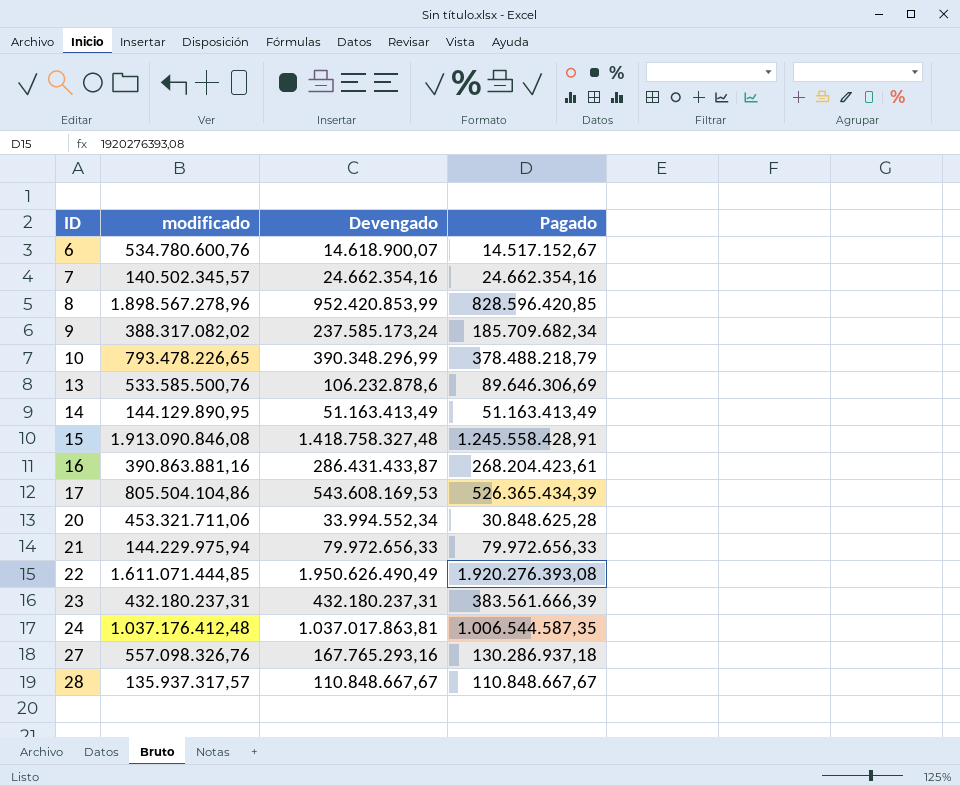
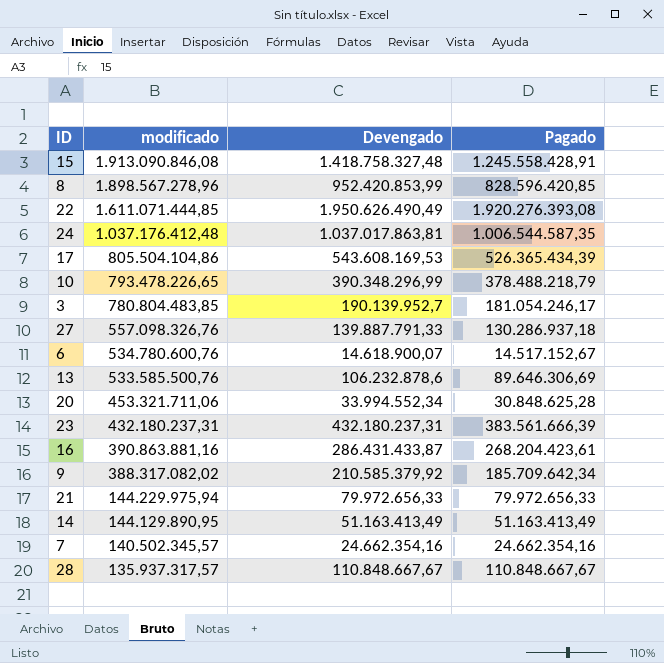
row order: ID ascending -> modificado descending
row 3: none -> 780.804.483,85 | 190.139.952,7 | 181.054.246,17
27 | Devengado: 167.765.293,16 -> 139.887.791,33
9 | Devengado: 237.585.173,24 -> 210.585.379,92
9 | Pagado: 185.709.682,34 -> 185.709.642,34

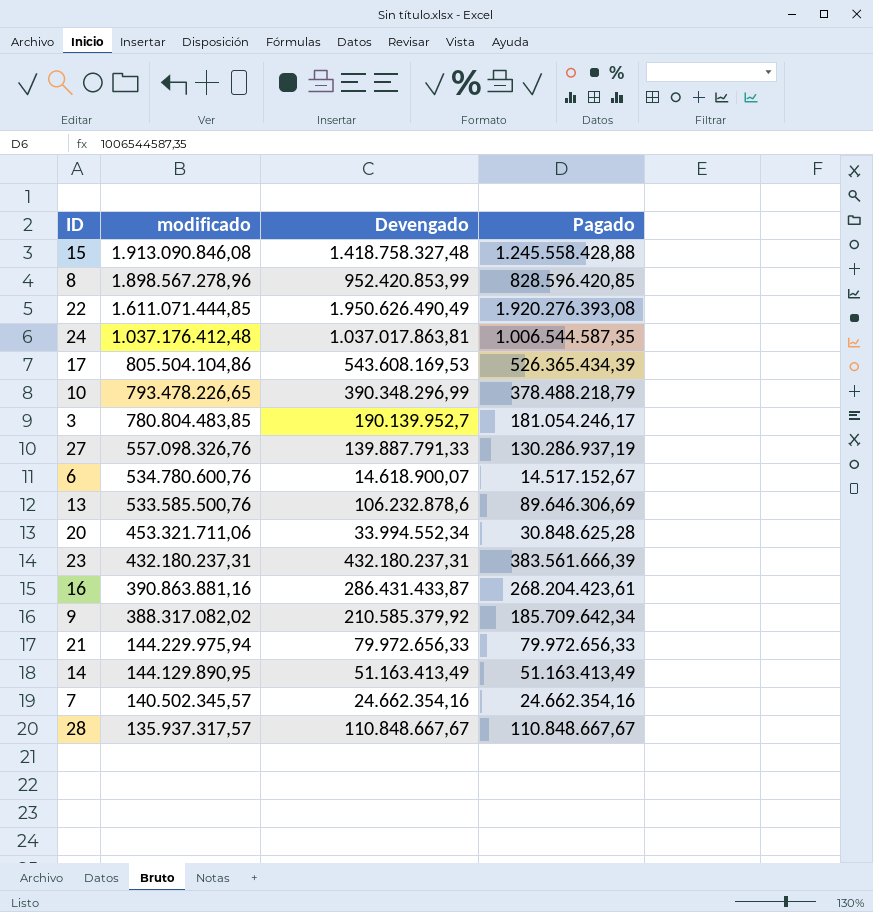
15 | Pagado: 1.245.558.428,91 -> 1.245.558.428,88
27 | Pagado: 130.286.937,18 -> 130.286.937,19

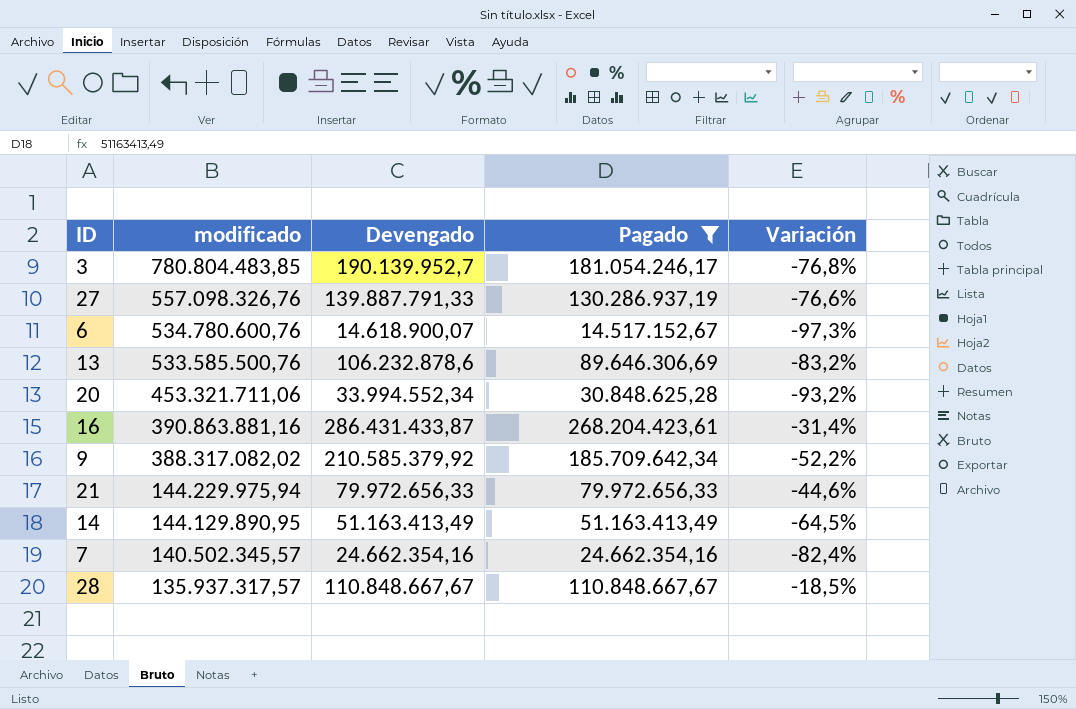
filter: none -> Pagado <= 268.204.423,61
column Variación | formula: none -> ([Pagado] - [modificado]) / [modificado]

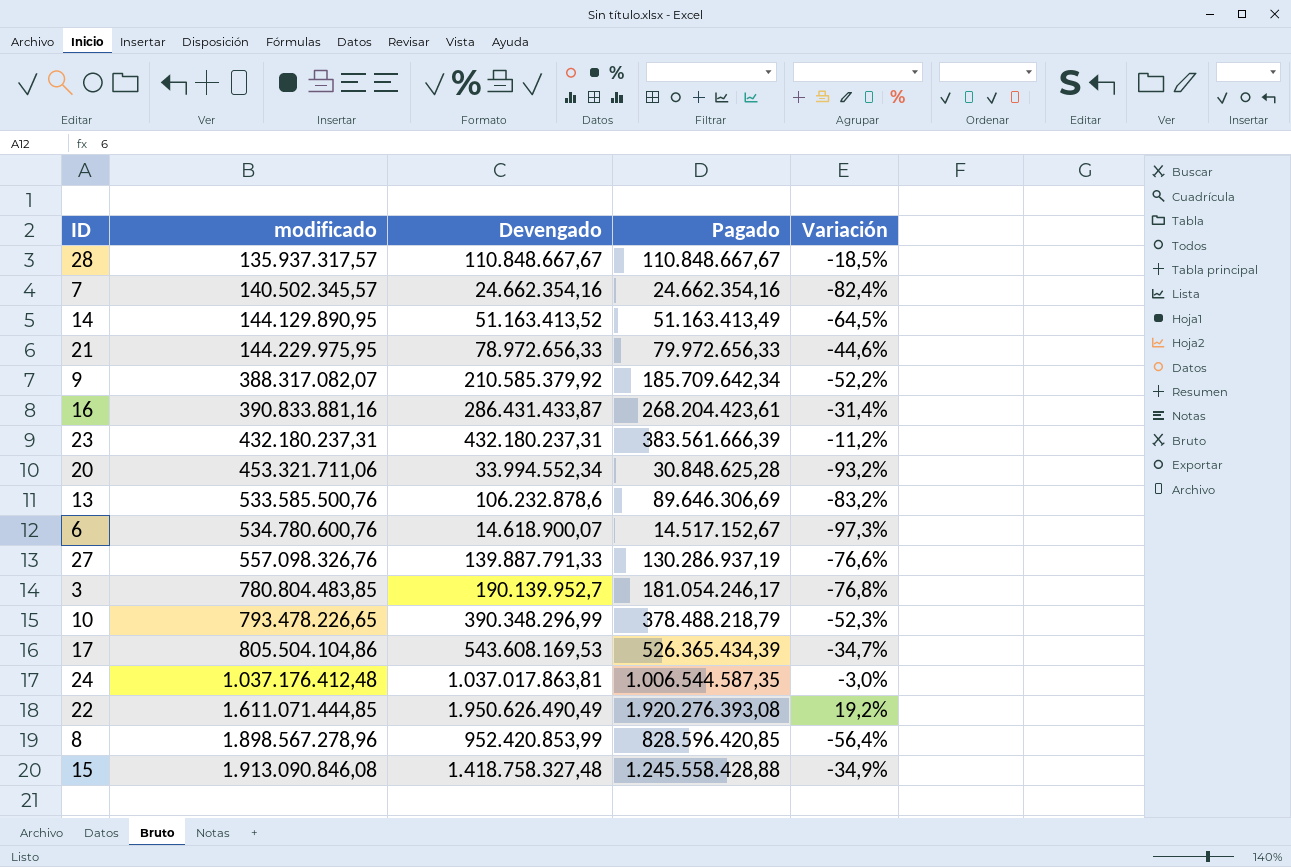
filter: Pagado <= 268.204.423,61 -> none
row order: modificado descending -> modificado ascending
14 | Devengado: 51.163.413,49 -> 51.163.413,52
21 | modificado: 144.229.975,94 -> 144.229.975,95
21 | Devengado: 79.972.656,33 -> 78.972.656,33
9 | modificado: 388.317.082,02 -> 388.317.082,07
16 | modificado: 390.863.881,16 -> 390.833.881,16

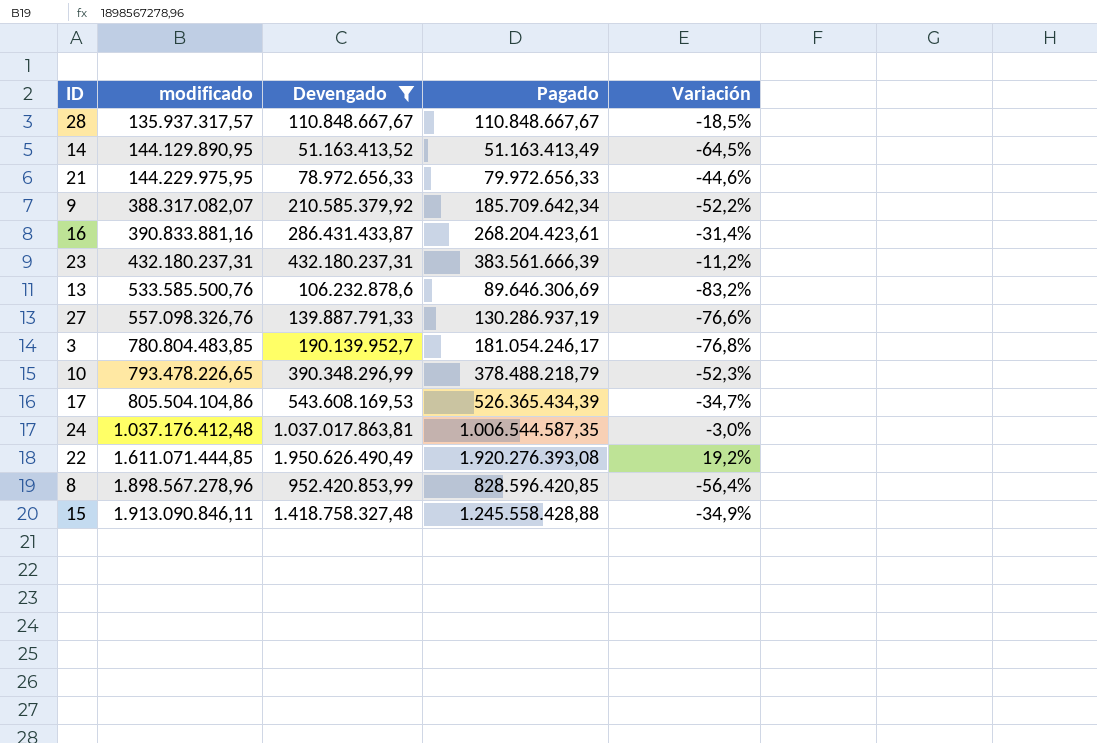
filter: none -> Devengado >= 51.163.413,52
15 | modificado: 1.913.090.846,08 -> 1.913.090.846,11

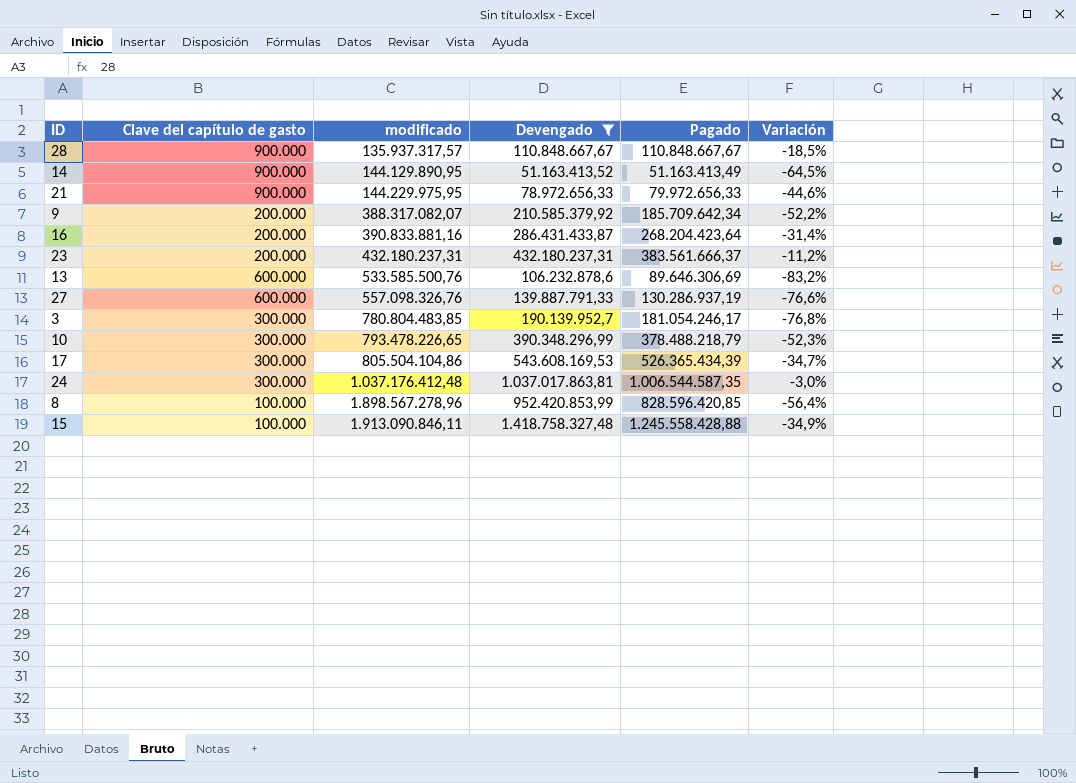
column Clave del capítulo de gasto | position: none -> 2
row 22: 1.611.071.444,85 | 1.950.626.490,49 | 1.920.276.393,08 | 19,2% -> none
16 | Pagado: 268.204.423,61 -> 268.204.423,64
23 | Pagado: 383.561.666,39 -> 383.561.666,37

